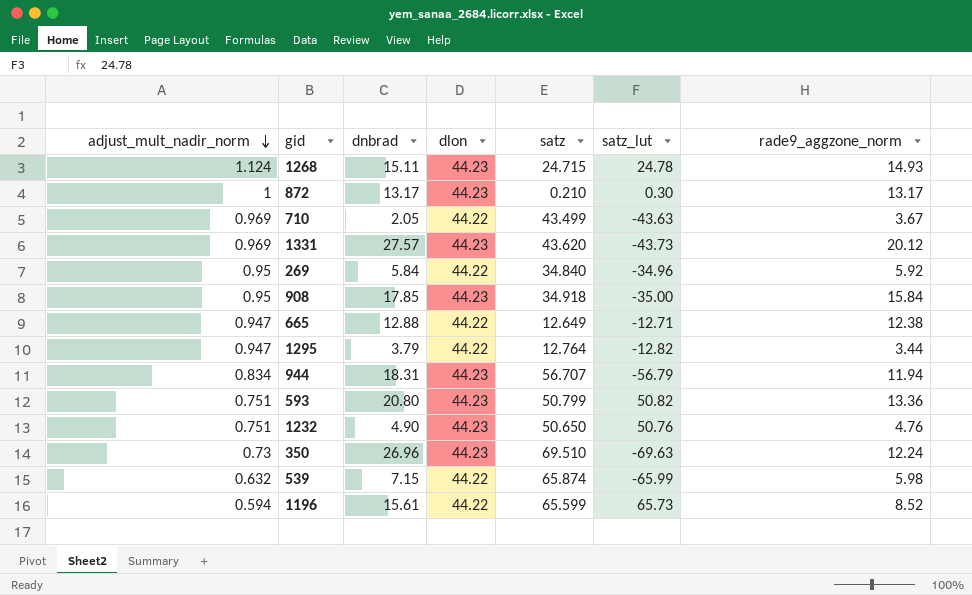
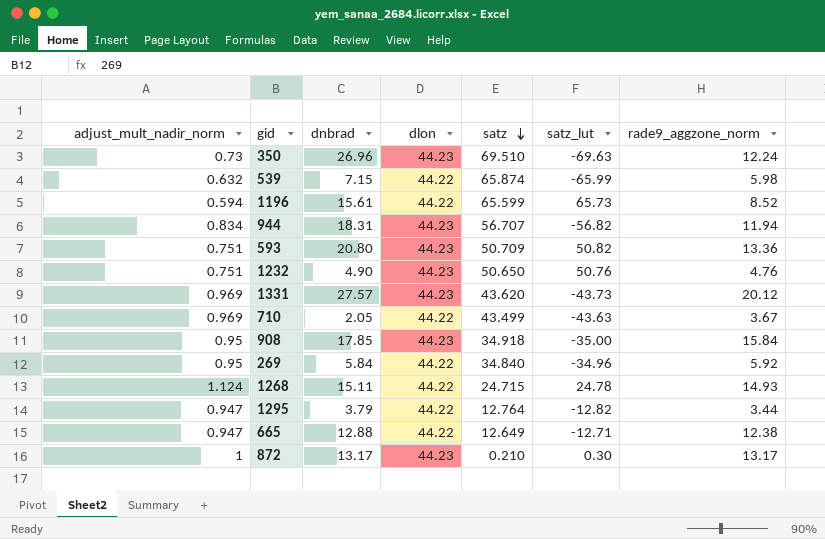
row order: adjust_mult_nadir_norm descending -> satz descending
944 | satz_lut: -56.79 -> -56.82
593 | satz: 50.799 -> 50.709
1268 | dlon: 44.23 -> 44.22

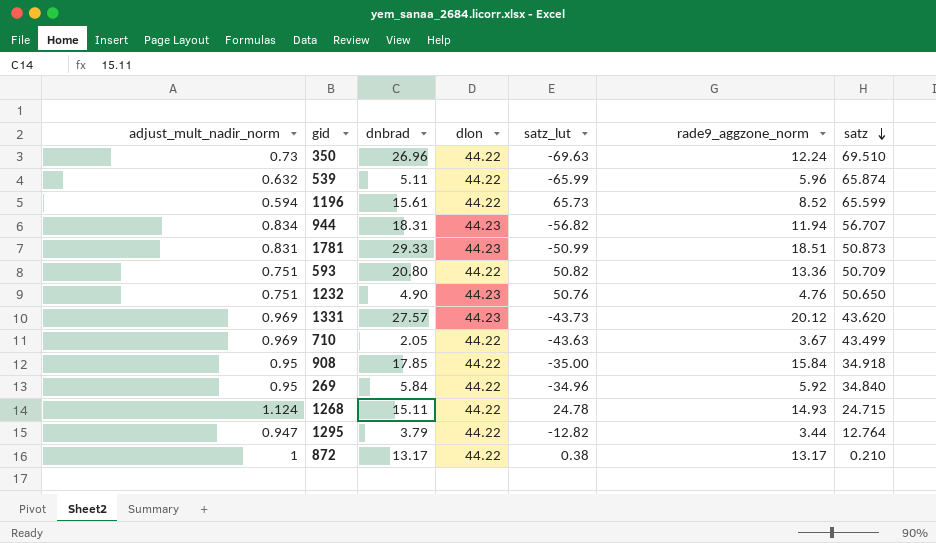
column satz | position: 5 -> 7
row 665: 0.947 | 12.88 | 44.22 | 12.649 | -12.71 | 12.38 -> none
350 | dlon: 44.23 -> 44.22
539 | dnbrad: 7.15 -> 5.11
539 | rade9_aggzone_norm: 5.98 -> 5.96
row 1781: none -> 0.831 | 29.33 | 44.23 | -50.99 | 18.51 | 50.873
593 | dlon: 44.23 -> 44.22
908 | dlon: 44.23 -> 44.22
872 | dlon: 44.23 -> 44.22
872 | satz_lut: 0.30 -> 0.38

